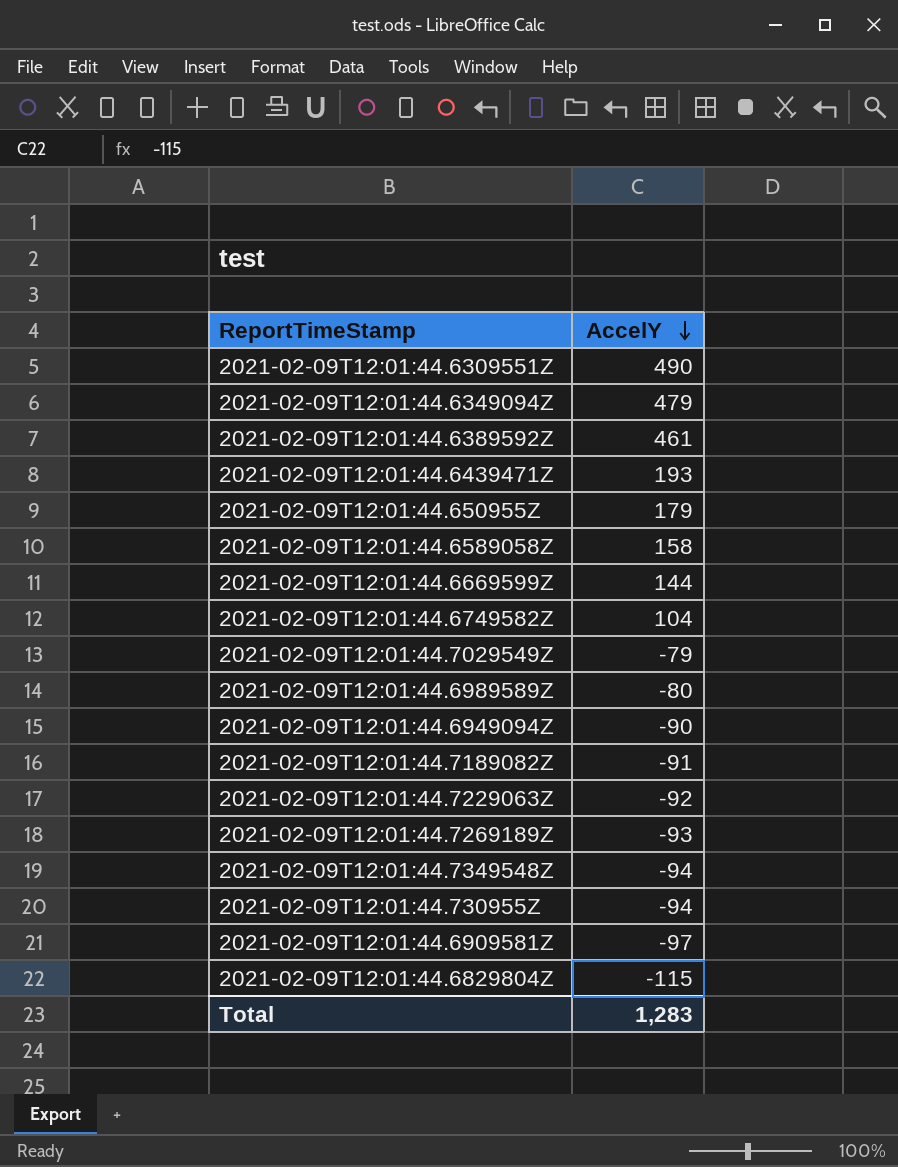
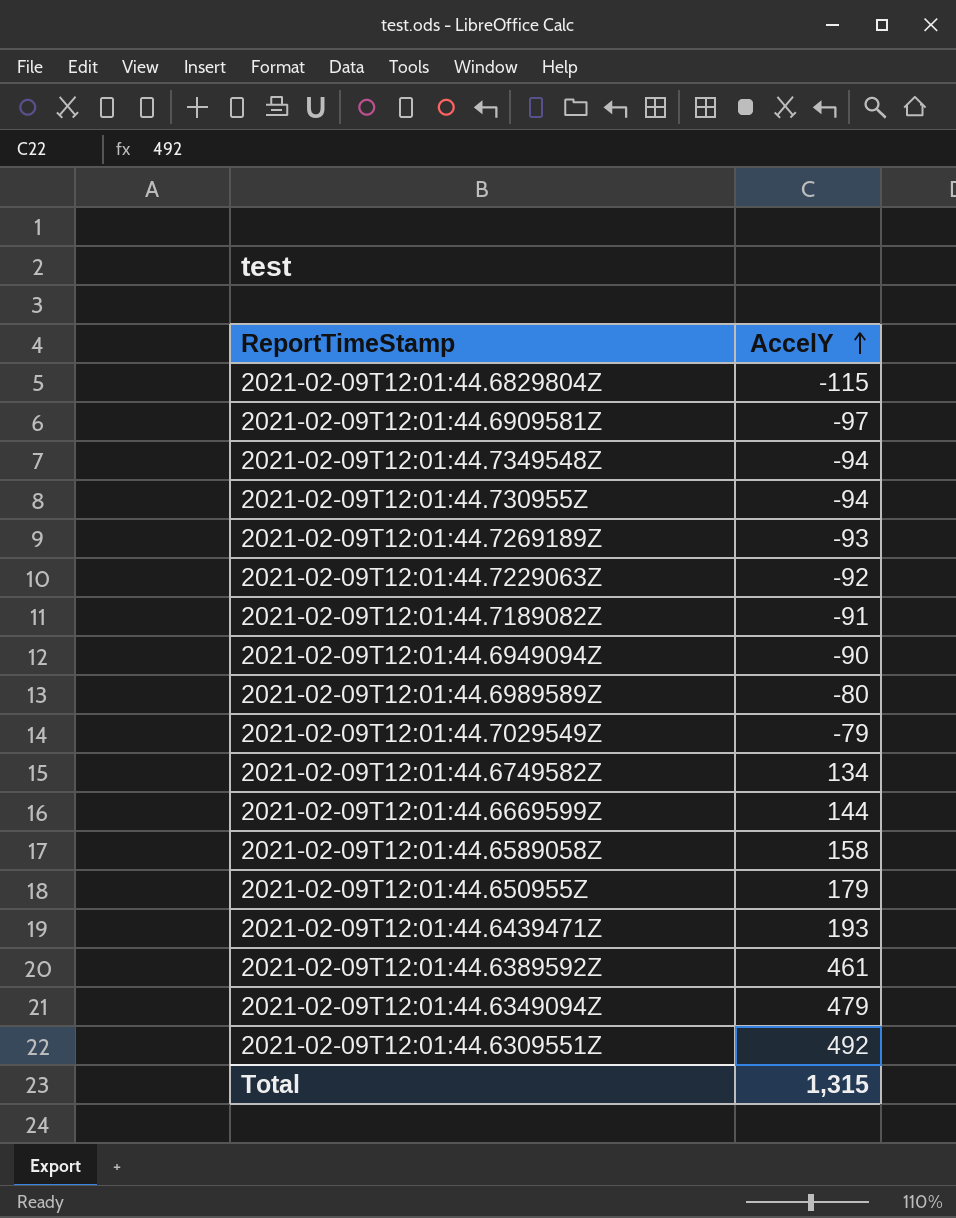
row order: AccelY descending -> AccelY ascending
2021-02-09T12:01:44.6749582Z | AccelY: 104 -> 134
2021-02-09T12:01:44.6309551Z | AccelY: 490 -> 492
Total | AccelY: 1,283 -> 1,315

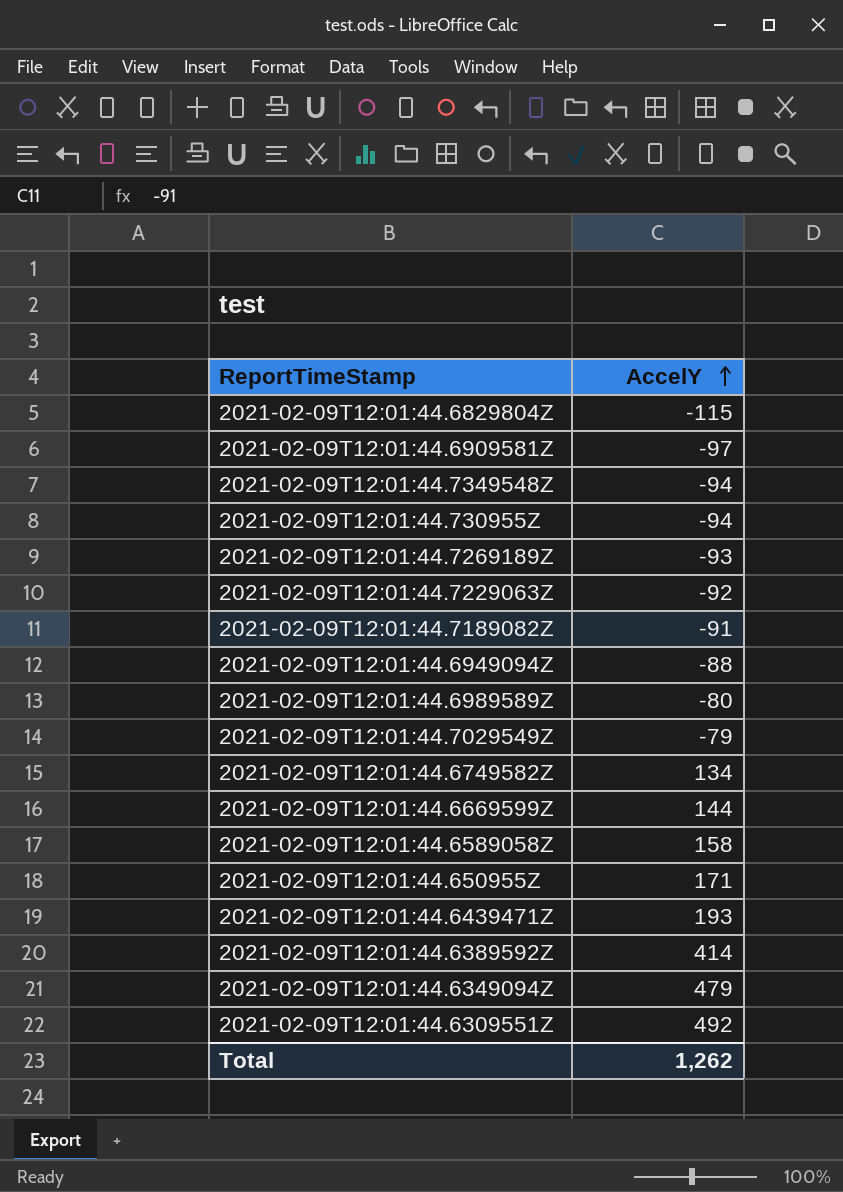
2021-02-09T12:01:44.6949094Z | AccelY: -90 -> -88
2021-02-09T12:01:44.650955Z | AccelY: 179 -> 171
2021-02-09T12:01:44.6389592Z | AccelY: 461 -> 414
Total | AccelY: 1,315 -> 1,262

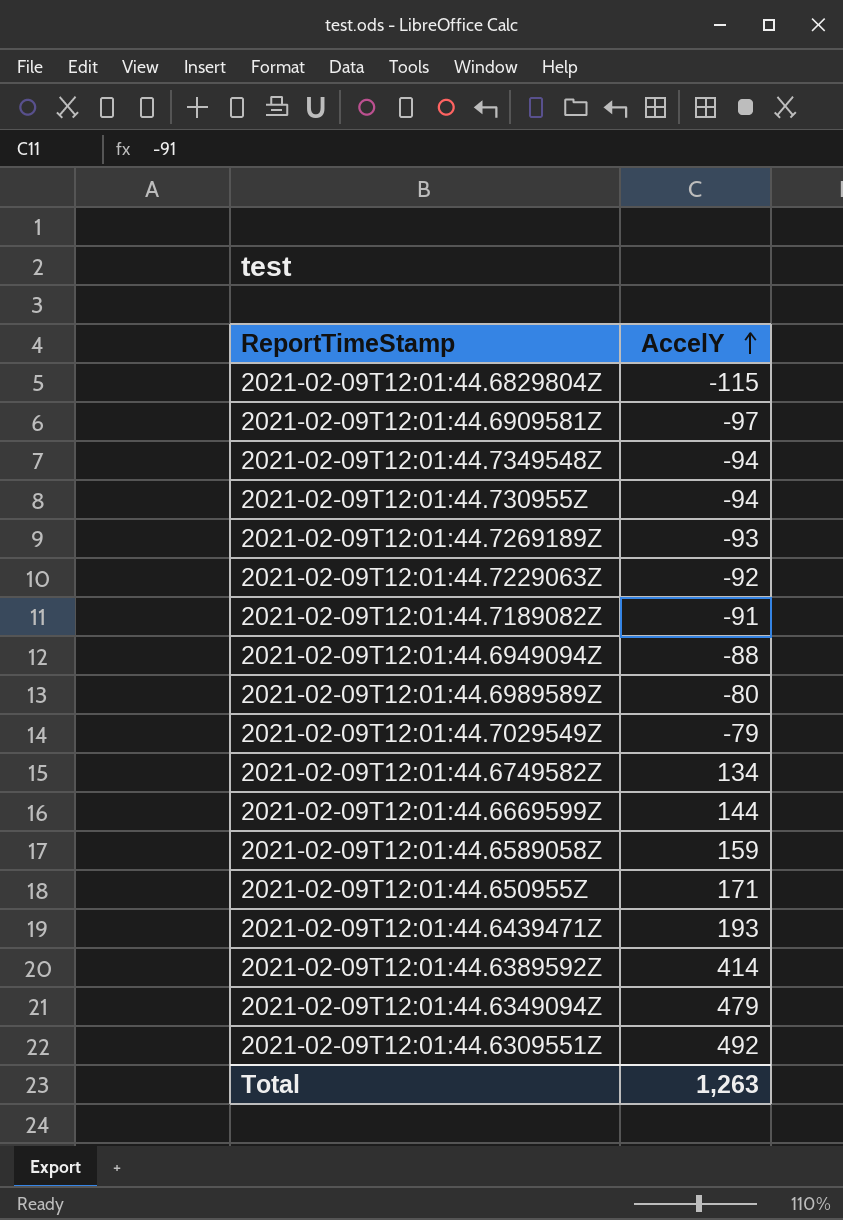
2021-02-09T12:01:44.6589058Z | AccelY: 158 -> 159
Total | AccelY: 1,262 -> 1,263

